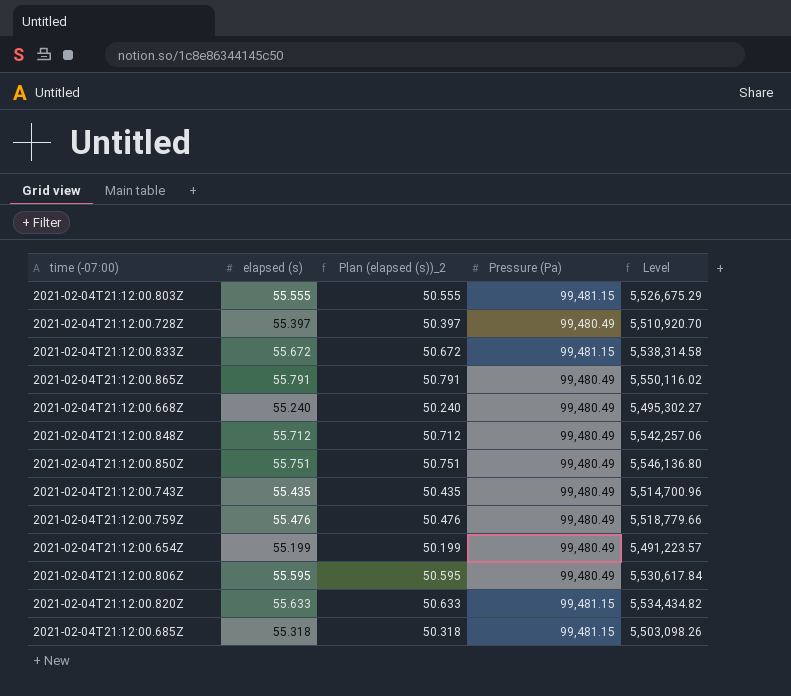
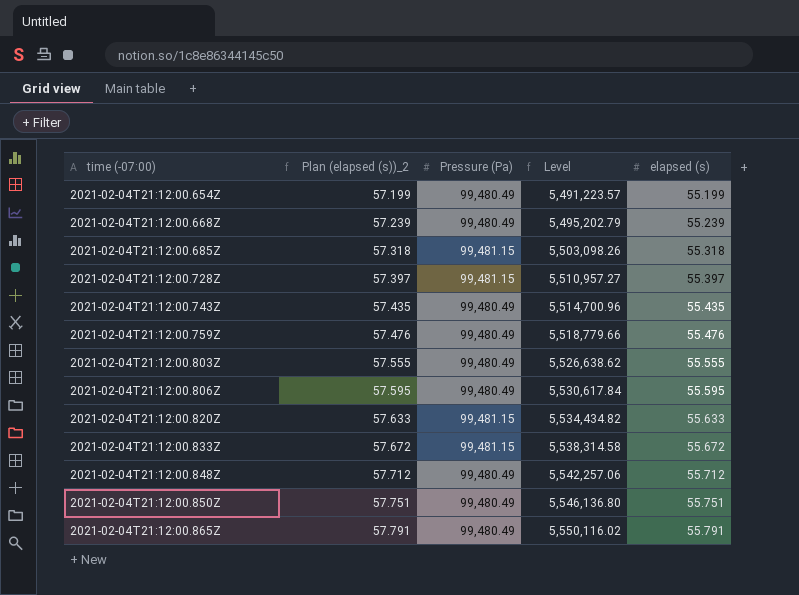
row order: none -> time (-07:00) ascending
column Plan (elapsed (s))_2 | formula: [elapsed (s)] - 5 -> [elapsed (s)] + 2
column elapsed (s) | position: 2 -> 5
2021-02-04T21:12:00.668Z | Level: 5,495,302.27 -> 5,495,202.79
2021-02-04T21:12:00.668Z | elapsed (s): 55.240 -> 55.239
2021-02-04T21:12:00.728Z | Pressure (Pa): 99,480.49 -> 99,481.15
2021-02-04T21:12:00.728Z | Level: 5,510,920.70 -> 5,510,957.27
2021-02-04T21:12:00.803Z | Pressure (Pa): 99,481.15 -> 99,480.49
2021-02-04T21:12:00.803Z | Level: 5,526,675.29 -> 5,526,638.62

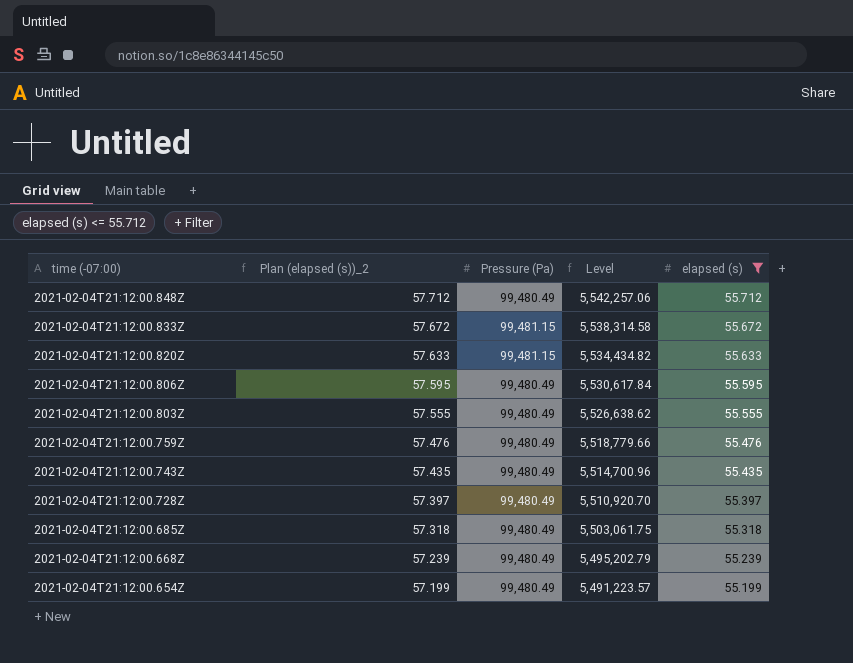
filter: none -> elapsed (s) <= 55.712
row order: time (-07:00) ascending -> time (-07:00) descending
2021-02-04T21:12:00.728Z | Pressure (Pa): 99,481.15 -> 99,480.49
2021-02-04T21:12:00.728Z | Level: 5,510,957.27 -> 5,510,920.70
2021-02-04T21:12:00.685Z | Pressure (Pa): 99,481.15 -> 99,480.49
2021-02-04T21:12:00.685Z | Level: 5,503,098.26 -> 5,503,061.75

